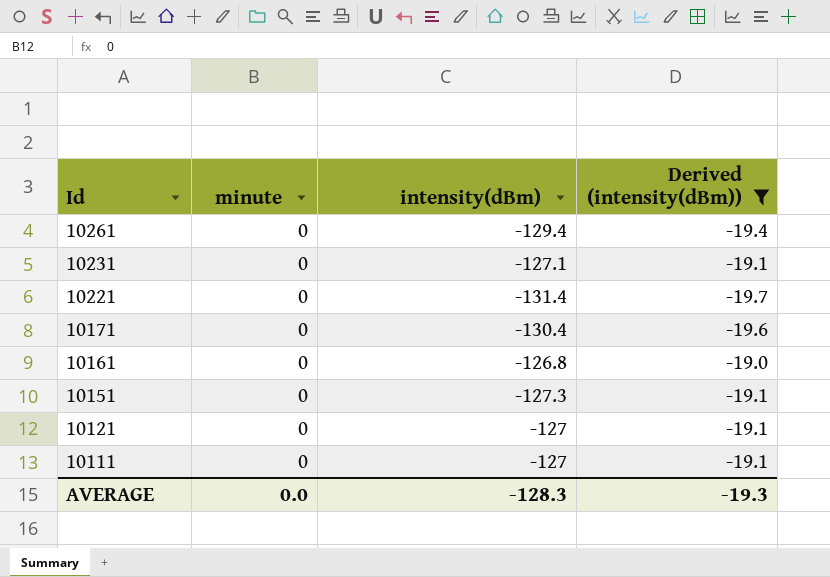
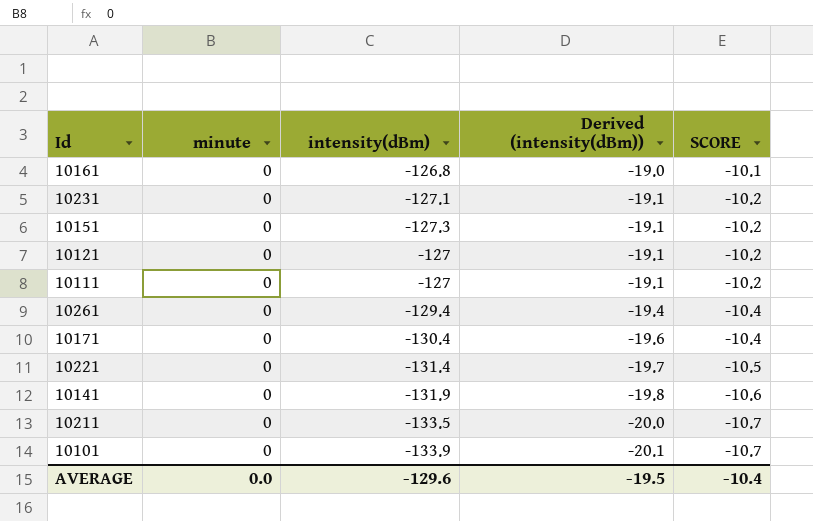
filter: Derived (intensity(dBm)) >= -19.7 -> none
row order: Id descending -> Derived (intensity(dBm)) descending
column SCORE | formula: none -> [intensity(dBm)] * 0.08
AVERAGE | intensity(dBm): -128.3 -> -129.6
AVERAGE | Derived (intensity(dBm)): -19.3 -> -19.5

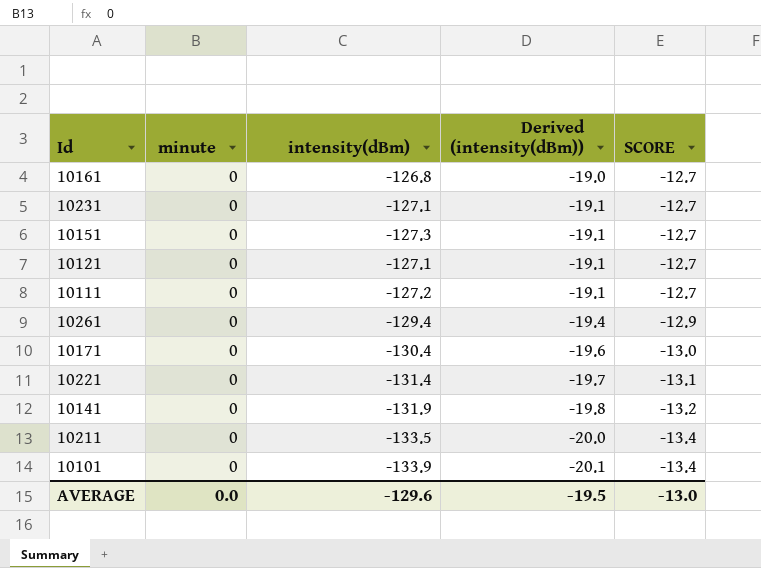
column SCORE | formula: [intensity(dBm)] * 0.08 -> [intensity(dBm)] * 0.1
10121 | intensity(dBm): -127 -> -127.1
10111 | intensity(dBm): -127 -> -127.2
AVERAGE | SCORE: -10.4 -> -13.0

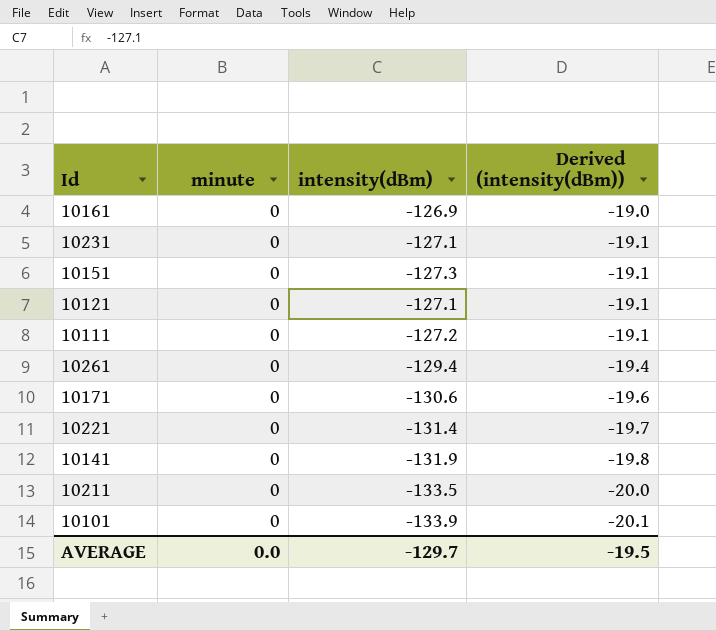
column SCORE | formula: [intensity(dBm)] * 0.1 -> none
10161 | intensity(dBm): -126.8 -> -126.9
10171 | intensity(dBm): -130.4 -> -130.6
AVERAGE | intensity(dBm): -129.6 -> -129.7

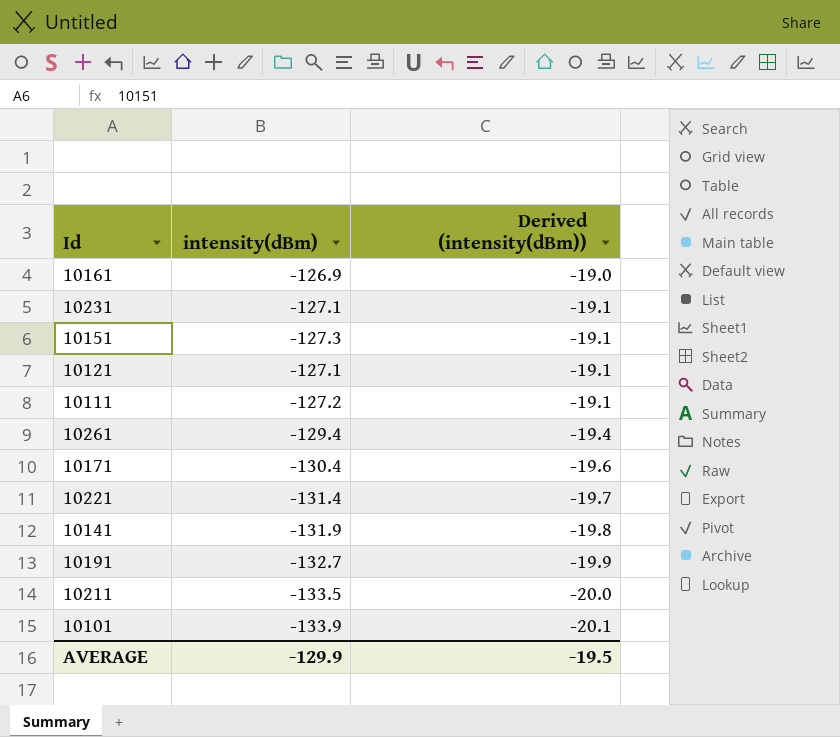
column minute | position: 2 -> none
10171 | intensity(dBm): -130.6 -> -130.4
row 10191: none -> -132.7 | -19.9
AVERAGE | intensity(dBm): -129.7 -> -129.9

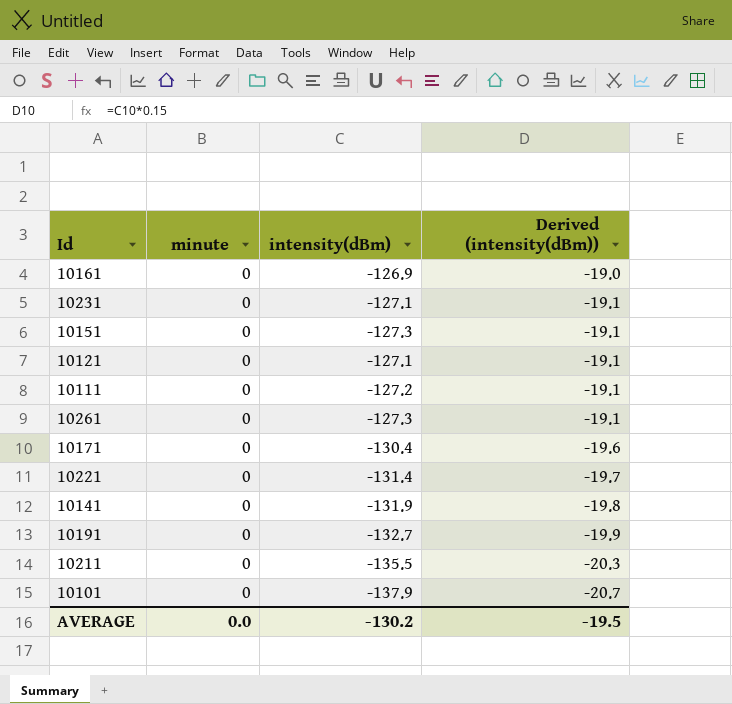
column minute | position: none -> 2
10261 | intensity(dBm): -129.4 -> -127.3
10261 | Derived (intensity(dBm)): -19.4 -> -19.1
10211 | intensity(dBm): -133.5 -> -135.5
10211 | Derived (intensity(dBm)): -20.0 -> -20.3
10101 | intensity(dBm): -133.9 -> -137.9
10101 | Derived (intensity(dBm)): -20.1 -> -20.7
AVERAGE | intensity(dBm): -129.9 -> -130.2

